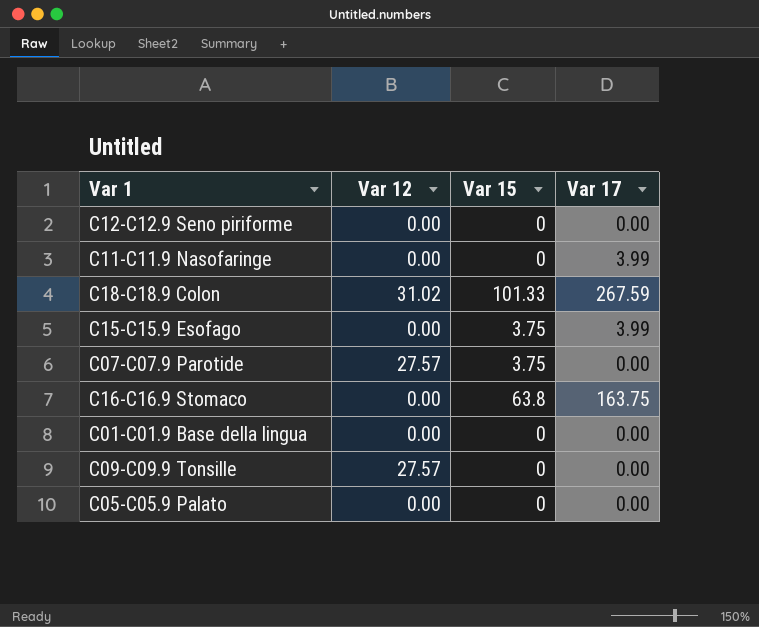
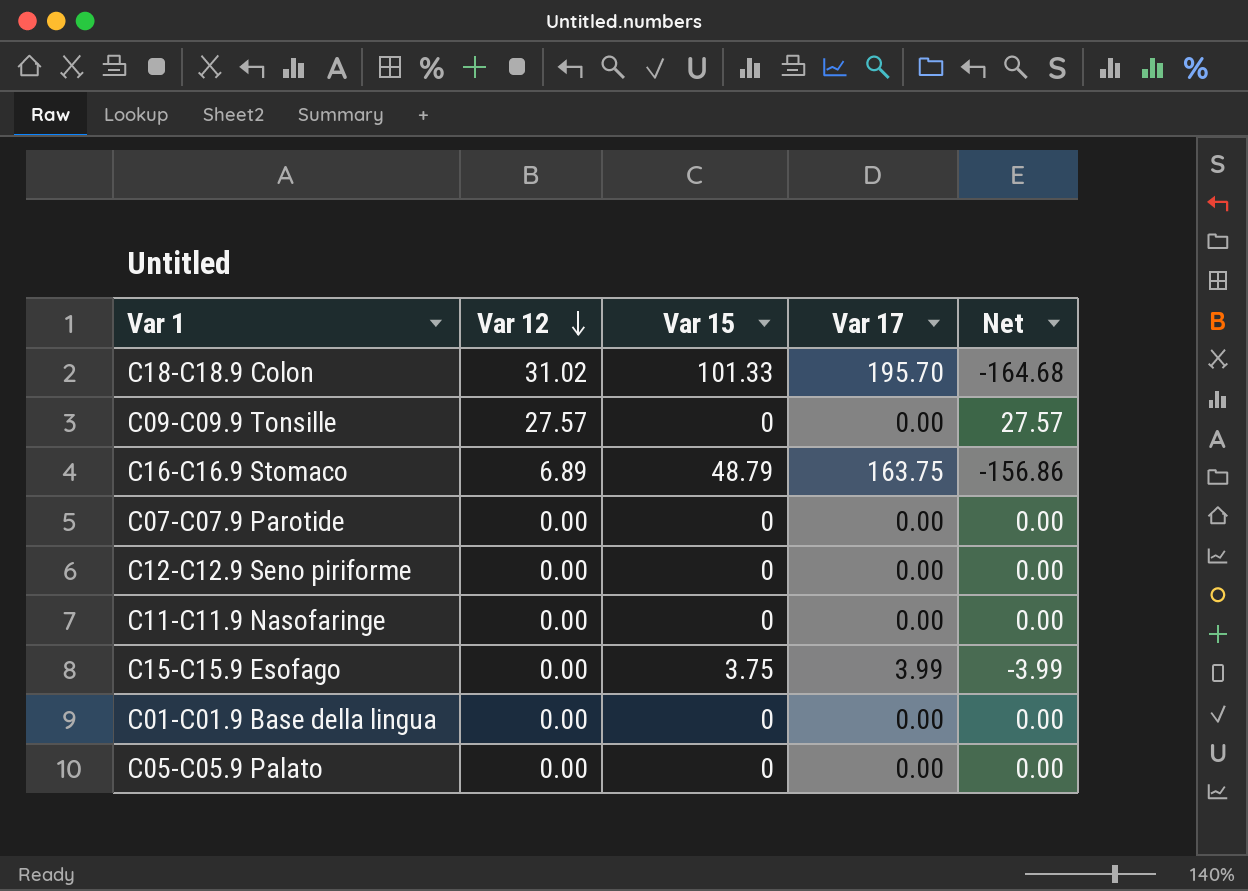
row order: none -> Var 12 descending
column Net | formula: none -> [Var 12] - [Var 17]
C18-C18.9 Colon | Var 17: 267.59 -> 195.70
C16-C16.9 Stomaco | Var 12: 0.00 -> 6.89
C16-C16.9 Stomaco | Var 15: 63.8 -> 48.79
C07-C07.9 Parotide | Var 12: 27.57 -> 0.00
C07-C07.9 Parotide | Var 15: 3.75 -> 0
C11-C11.9 Nasofaringe | Var 17: 3.99 -> 0.00

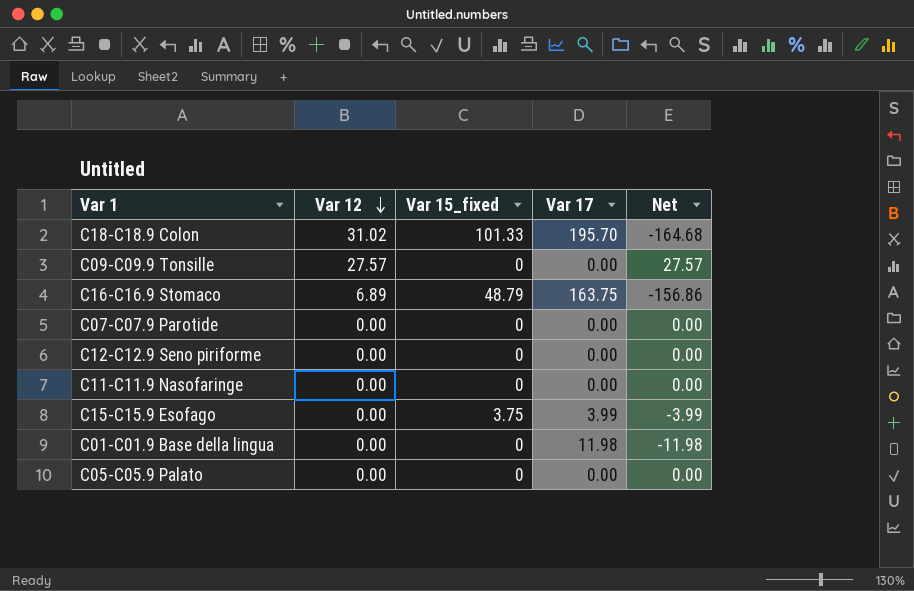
column name: Var 15 -> Var 15_fixed
C01-C01.9 Base della lingua | Var 17: 0.00 -> 11.98
C01-C01.9 Base della lingua | Net: 0.00 -> -11.98

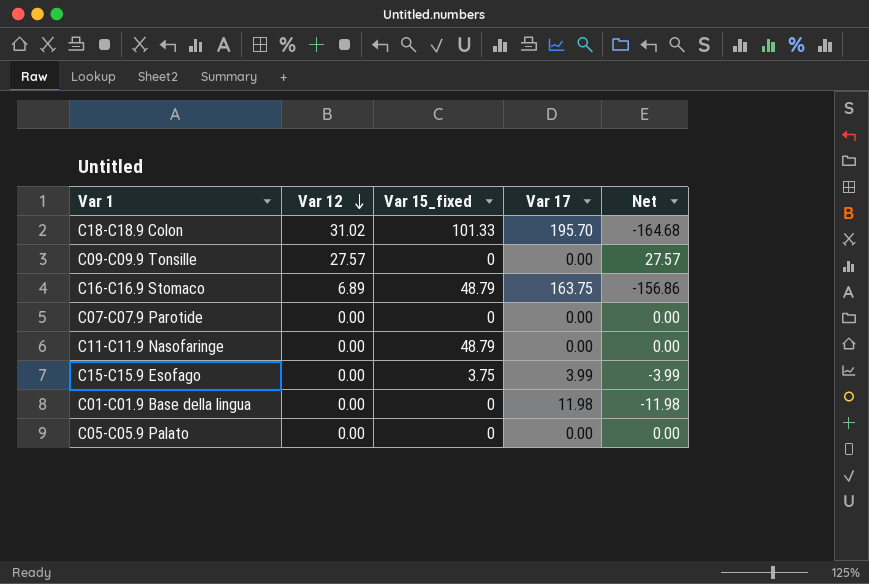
row C12-C12.9 Seno piriforme: 0.00 | 0 | 0.00 | 0.00 -> none
C11-C11.9 Nasofaringe | Var 15_fixed: 0 -> 48.79

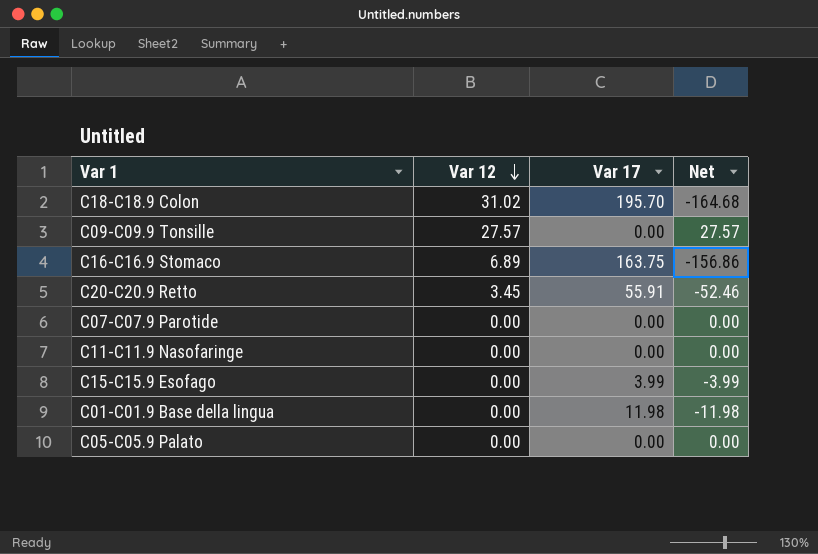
column Var 15_fixed | position: 3 -> none
row C20-C20.9 Retto: none -> 3.45 | 55.91 | -52.46

